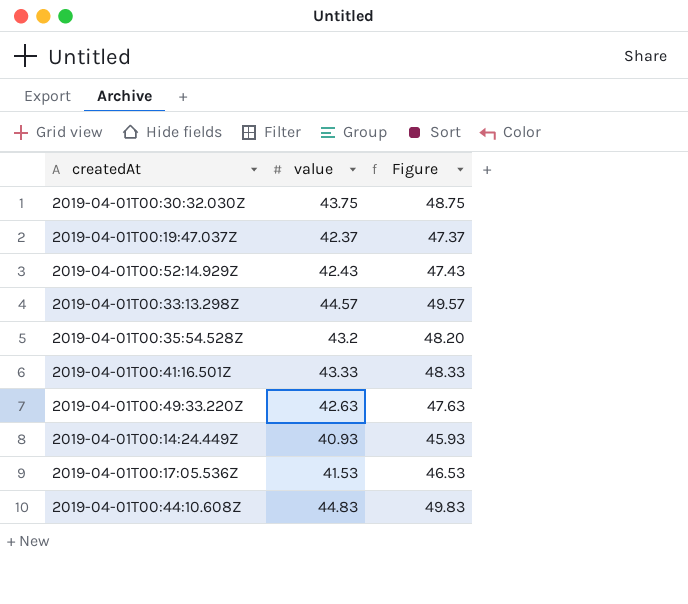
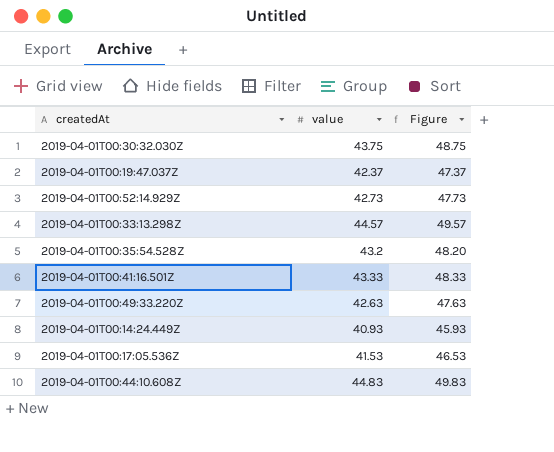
2019-04-01T00:52:14.929Z | value: 42.43 -> 42.73
2019-04-01T00:52:14.929Z | Figure: 47.43 -> 47.73

